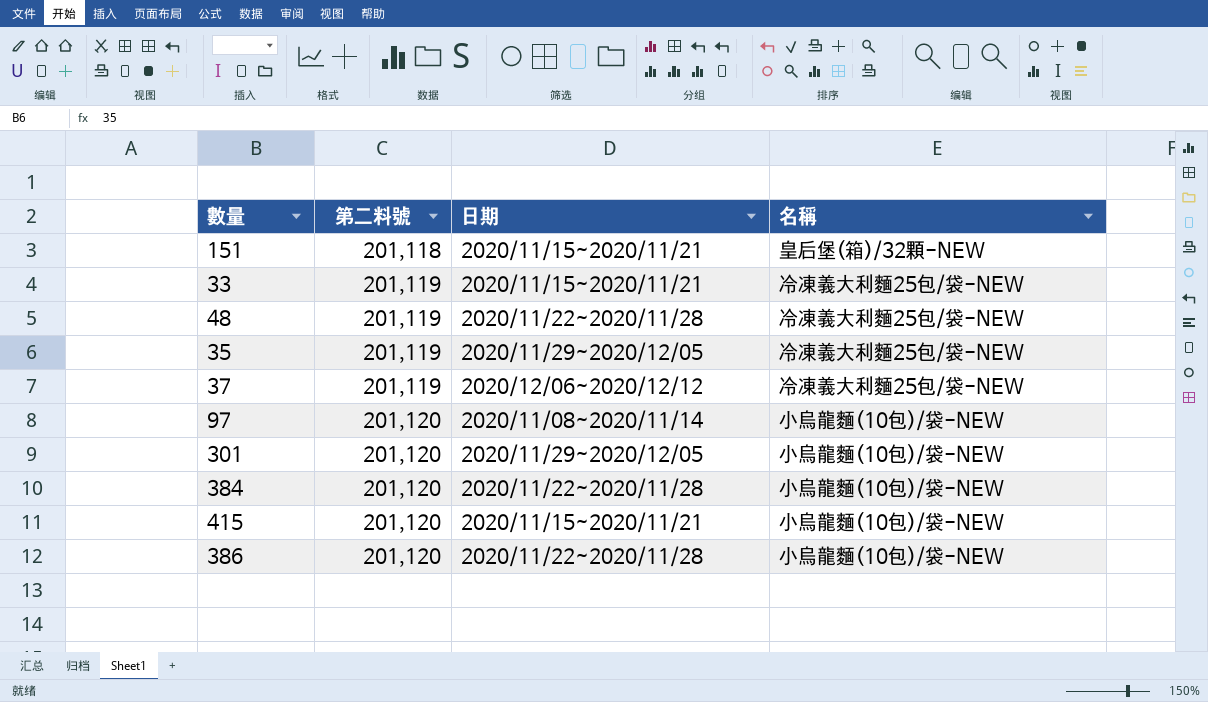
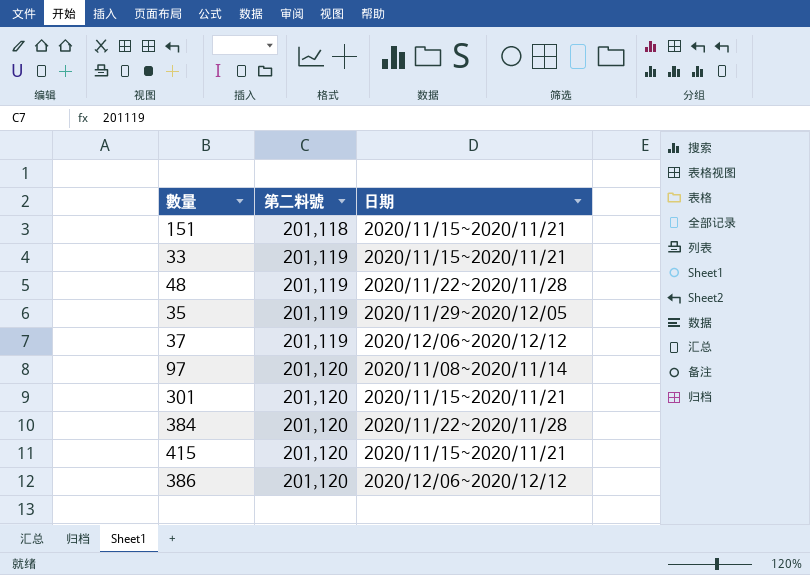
column 名稱 | position: 4 -> none
301 | 日期: 2020/11/29~2020/12/05 -> 2020/11/15~2020/11/21
386 | 日期: 2020/11/22~2020/11/28 -> 2020/12/06~2020/12/12

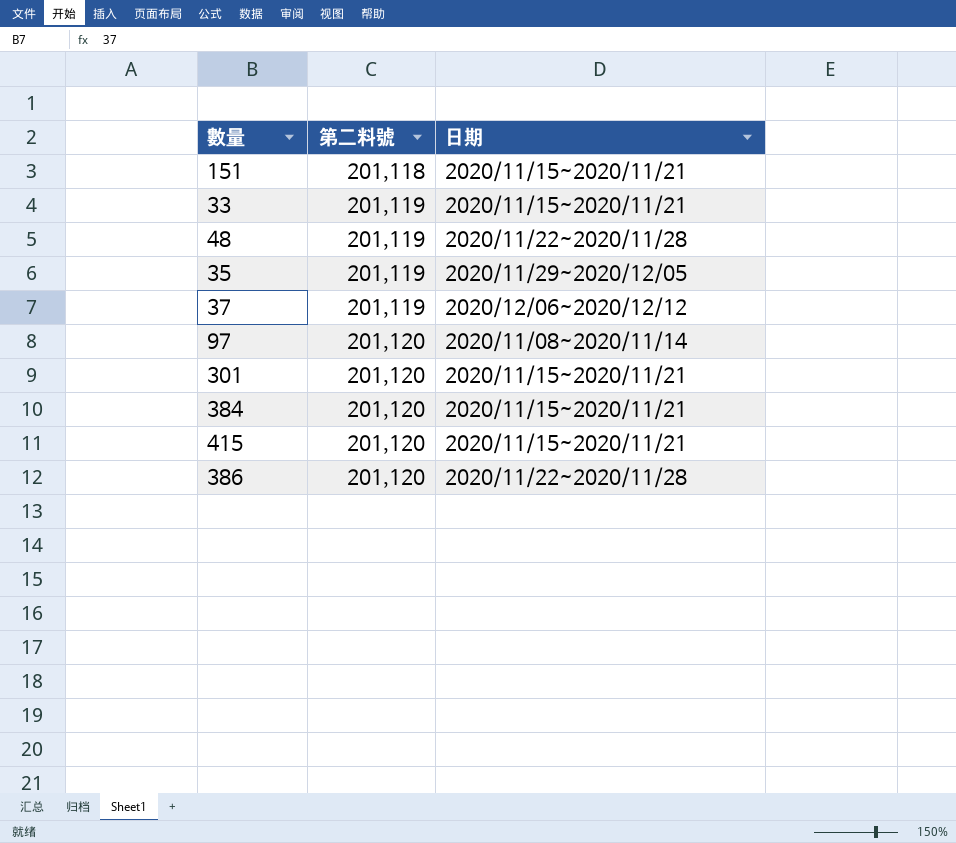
384 | 日期: 2020/11/22~2020/11/28 -> 2020/11/15~2020/11/21
386 | 日期: 2020/12/06~2020/12/12 -> 2020/11/22~2020/11/28

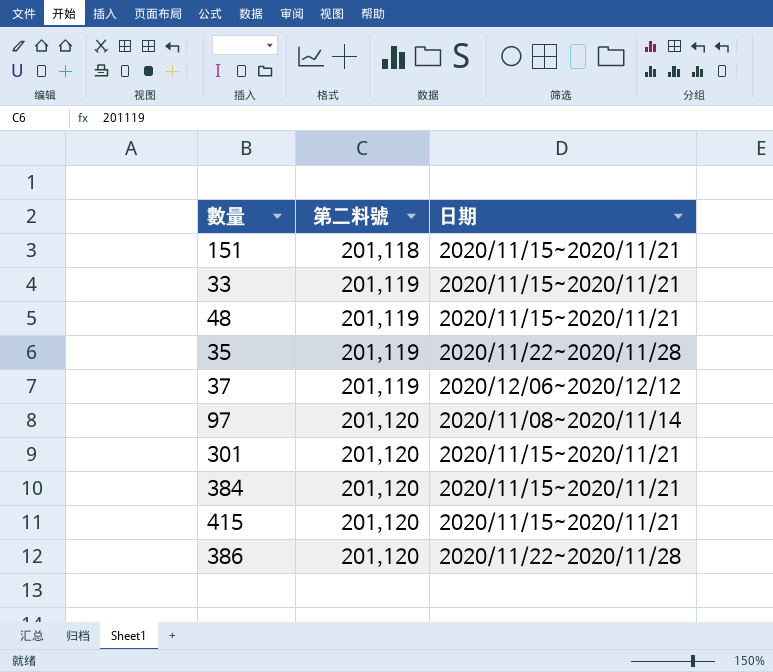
48 | 日期: 2020/11/22~2020/11/28 -> 2020/11/15~2020/11/21
35 | 日期: 2020/11/29~2020/12/05 -> 2020/11/22~2020/11/28

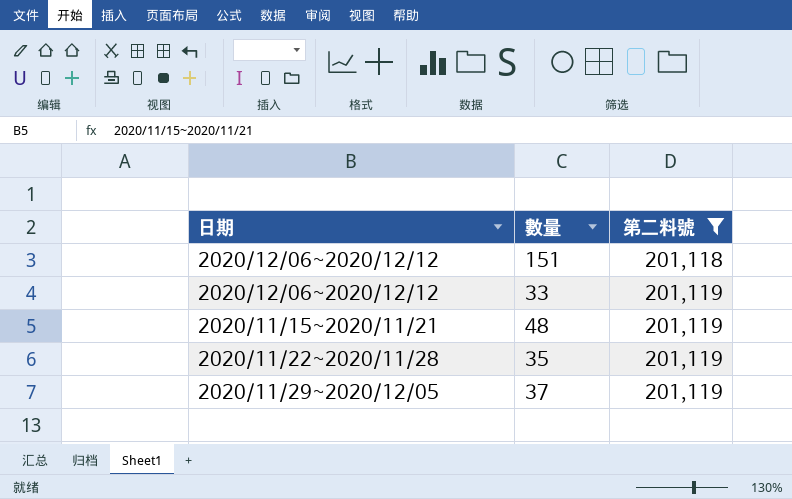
filter: none -> 第二料號 != 201,120
column 日期 | position: 3 -> 1
151 | 日期: 2020/11/15~2020/11/21 -> 2020/12/06~2020/12/12
33 | 日期: 2020/11/15~2020/11/21 -> 2020/12/06~2020/12/12
37 | 日期: 2020/12/06~2020/12/12 -> 2020/11/29~2020/12/05

